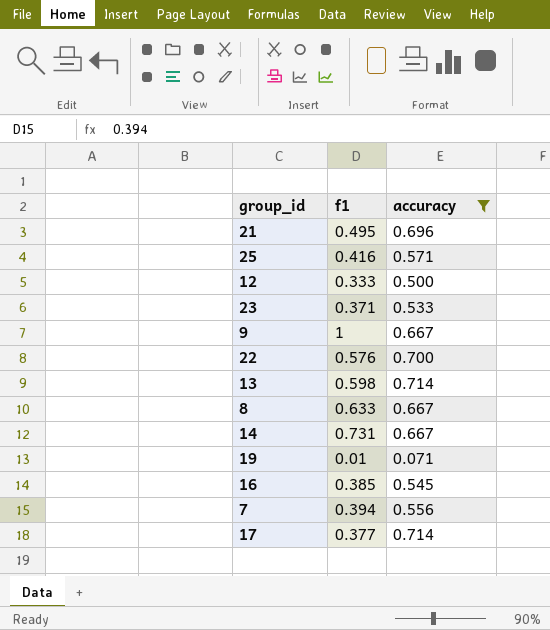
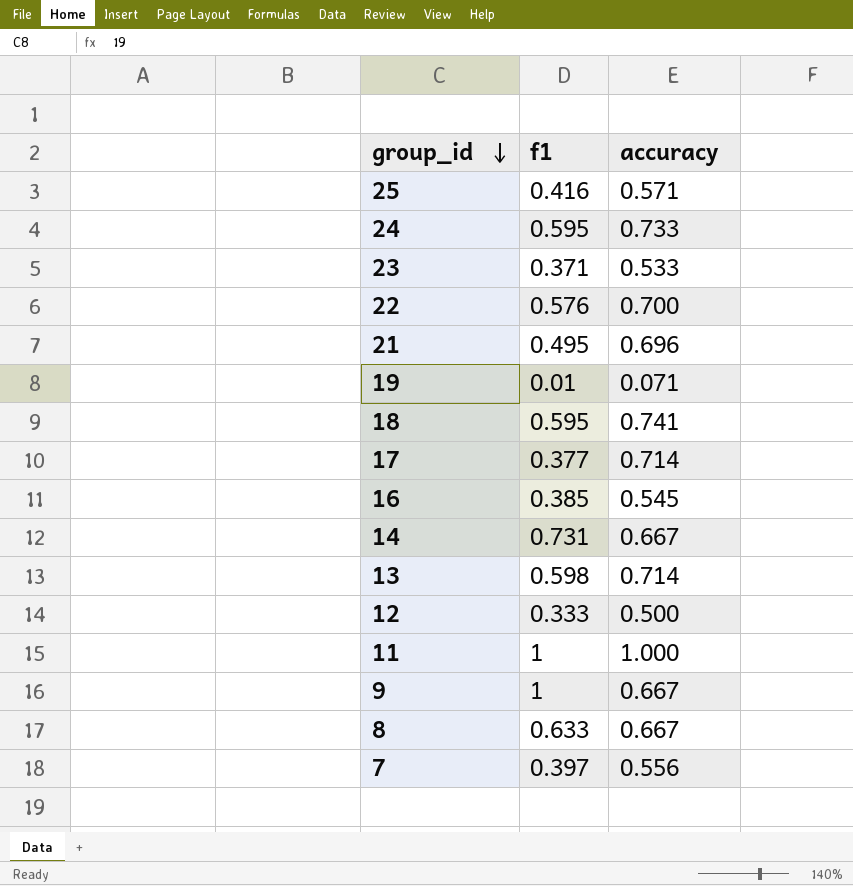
filter: accuracy <= 0.714 -> none
row order: none -> group_id descending
7 | f1: 0.394 -> 0.397

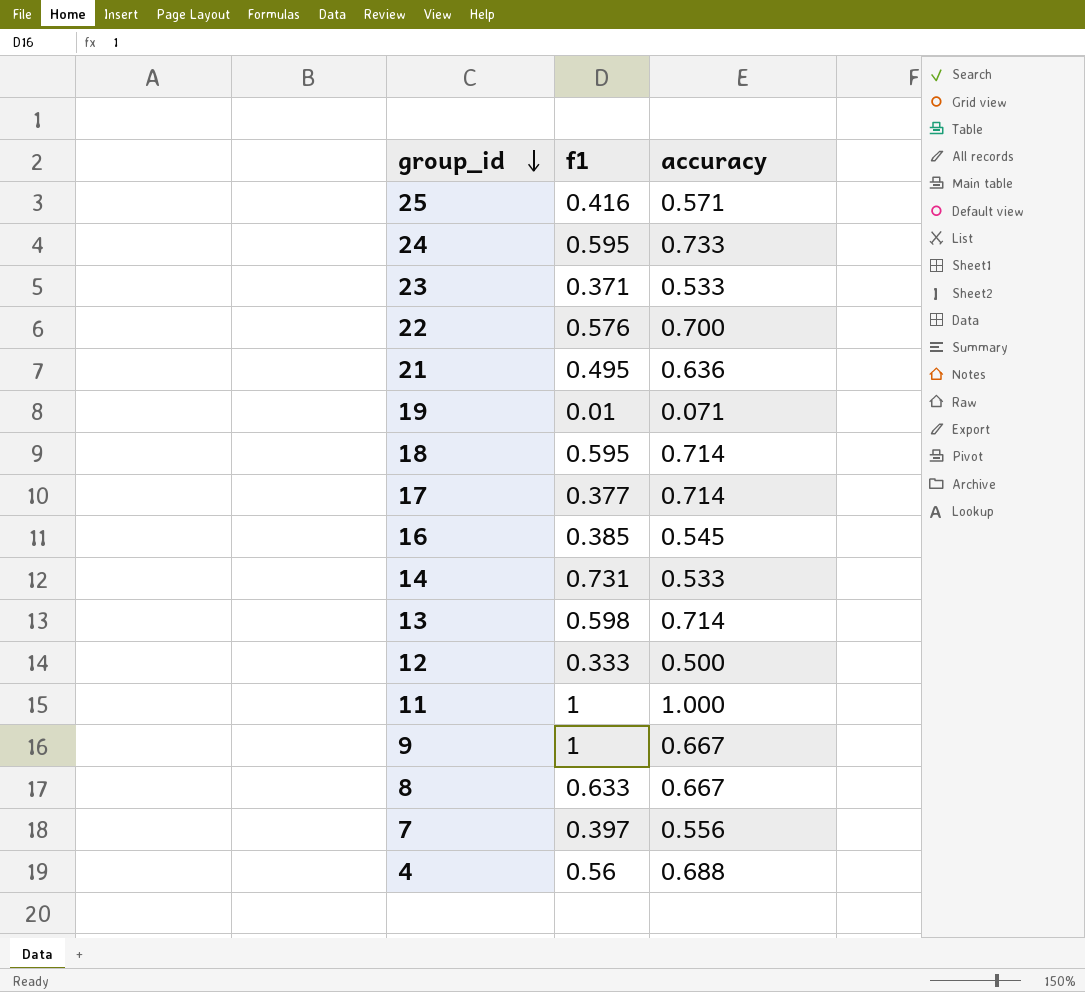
21 | accuracy: 0.696 -> 0.636
18 | accuracy: 0.741 -> 0.714
14 | accuracy: 0.667 -> 0.533
row 4: none -> 0.56 | 0.688

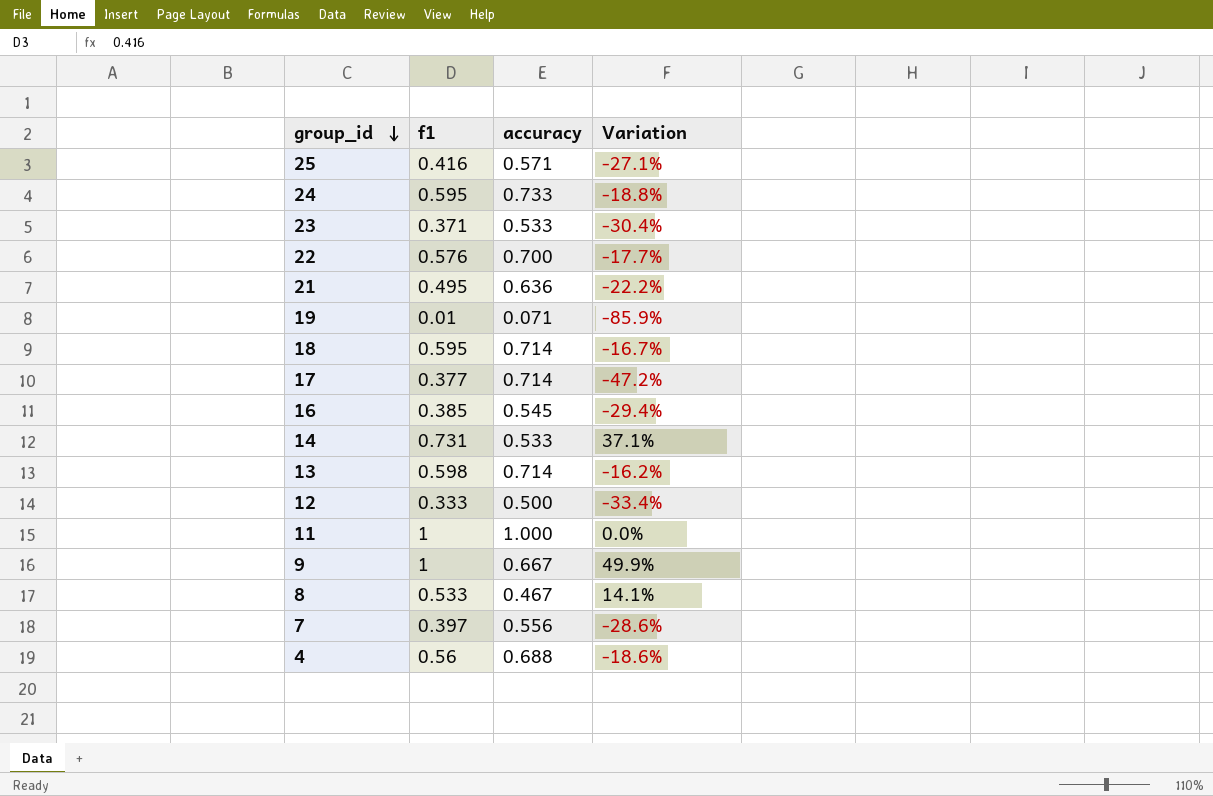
column Variation | formula: none -> ([f1] - [accuracy]) / [accuracy]
8 | f1: 0.633 -> 0.533
8 | accuracy: 0.667 -> 0.467

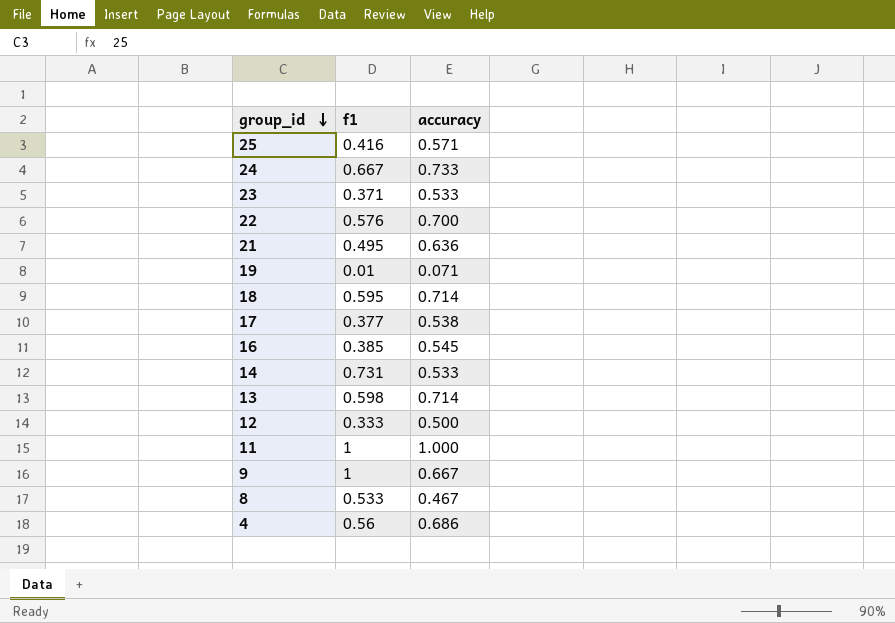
column Variation | formula: ([f1] - [accuracy]) / [accuracy] -> none
row 7: 0.397 | 0.556 | -28.6% -> none
24 | f1: 0.595 -> 0.667
17 | accuracy: 0.714 -> 0.538
4 | accuracy: 0.688 -> 0.686

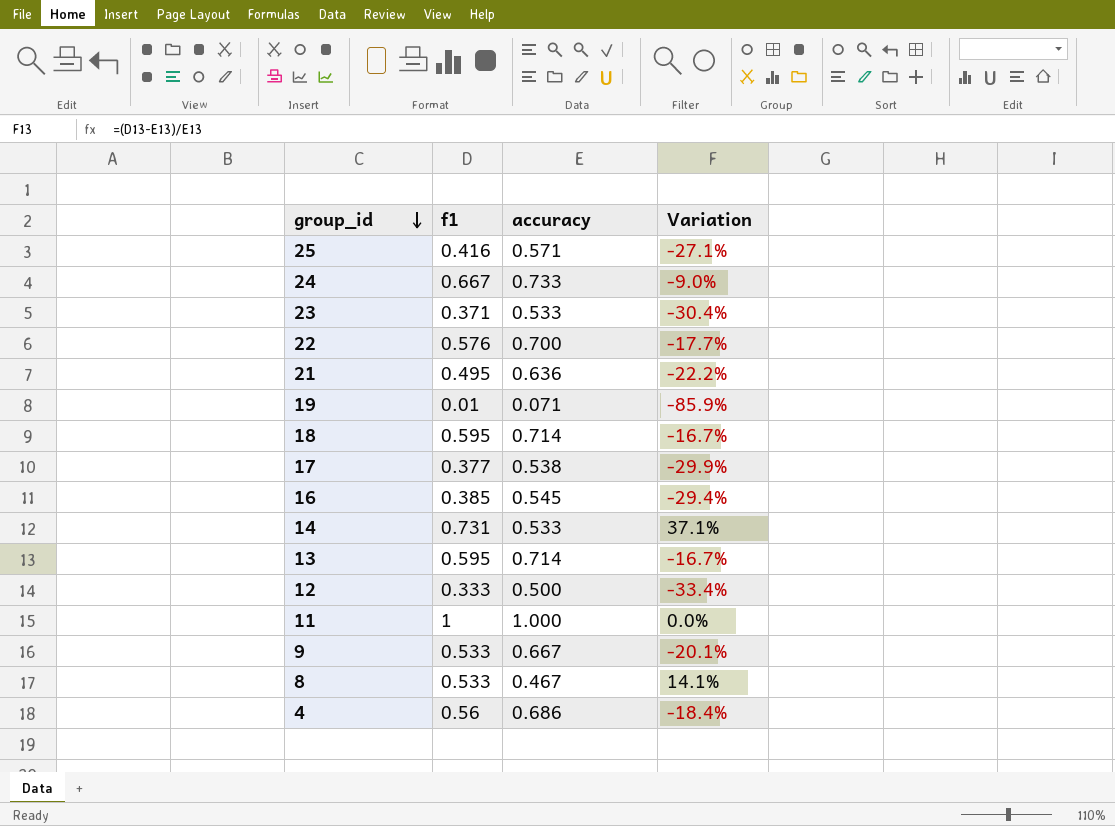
column Variation | formula: none -> ([f1] - [accuracy]) / [accuracy]
13 | f1: 0.598 -> 0.595
9 | f1: 1 -> 0.533

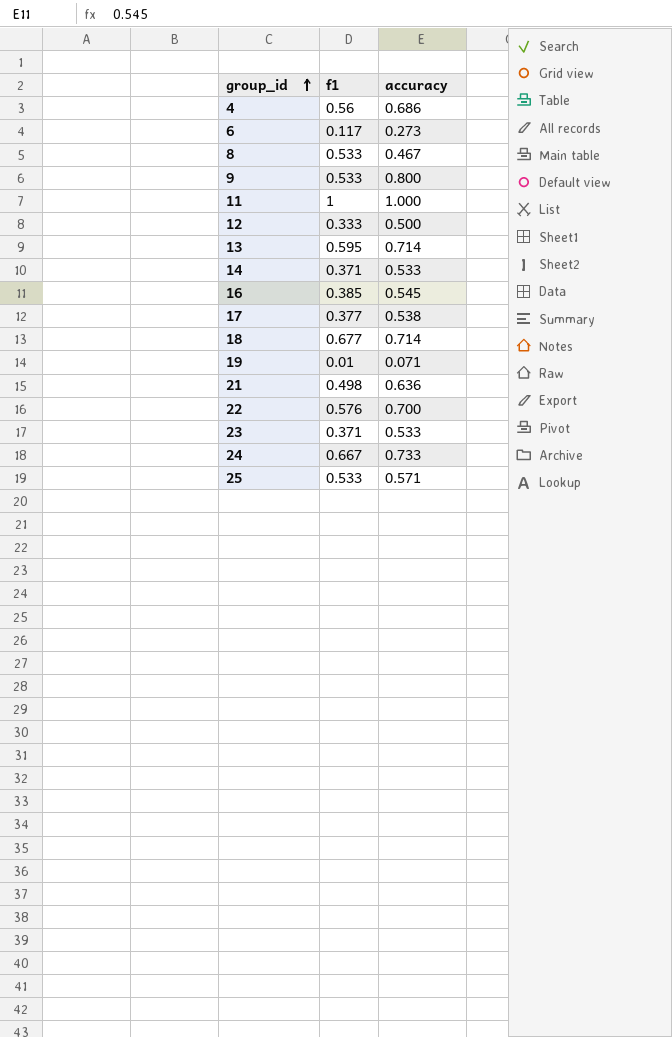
row order: group_id descending -> group_id ascending
column Variation | formula: ([f1] - [accuracy]) / [accuracy] -> none
row 6: none -> 0.117 | 0.273
9 | accuracy: 0.667 -> 0.800
14 | f1: 0.731 -> 0.371
18 | f1: 0.595 -> 0.677
21 | f1: 0.495 -> 0.498
25 | f1: 0.416 -> 0.533

